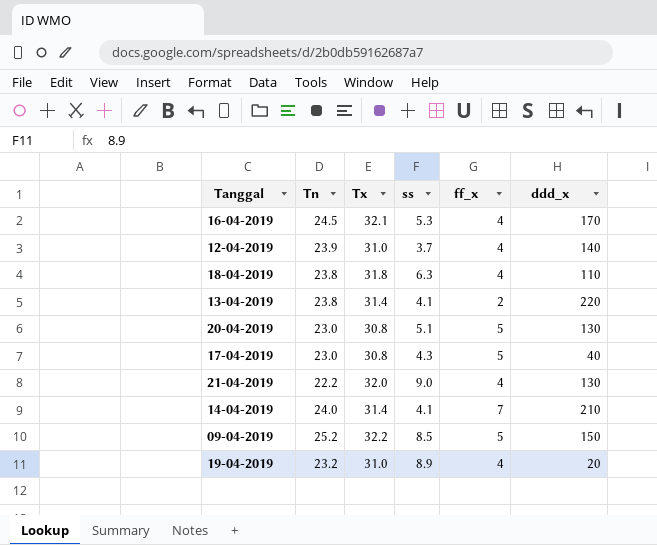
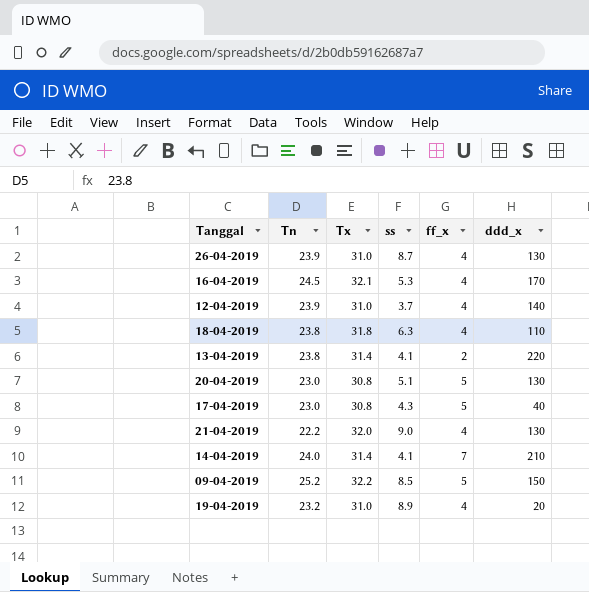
row 26-04-2019: none -> 23.9 | 31.0 | 8.7 | 4 | 130

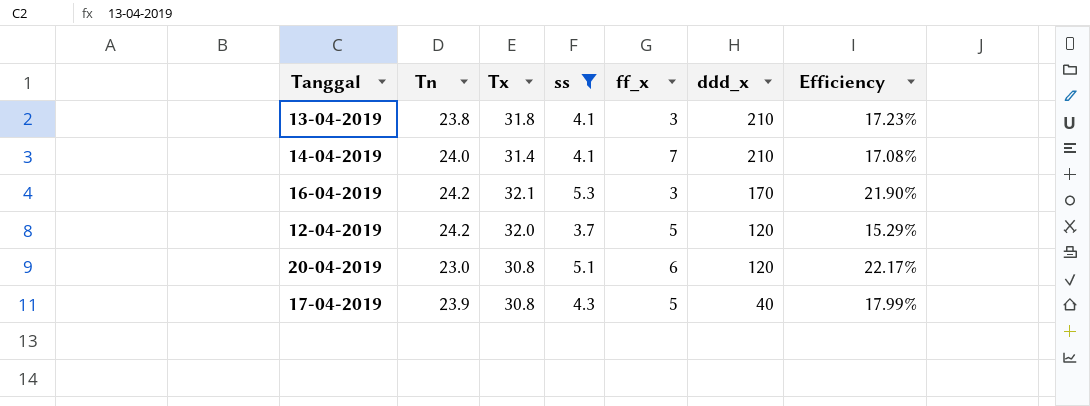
filter: none -> ss <= 5.3
row order: none -> ddd_x descending
column Efficiency | formula: none -> [ss] / [Tn]
13-04-2019 | Tx: 31.4 -> 31.8
13-04-2019 | ff_x: 2 -> 3
13-04-2019 | ddd_x: 220 -> 210
16-04-2019 | Tn: 24.5 -> 24.2
16-04-2019 | ff_x: 4 -> 3
12-04-2019 | Tn: 23.9 -> 24.2
12-04-2019 | Tx: 31.0 -> 32.0
12-04-2019 | ff_x: 4 -> 5
12-04-2019 | ddd_x: 140 -> 120
20-04-2019 | ff_x: 5 -> 6
20-04-2019 | ddd_x: 130 -> 120
17-04-2019 | Tn: 23.0 -> 23.9

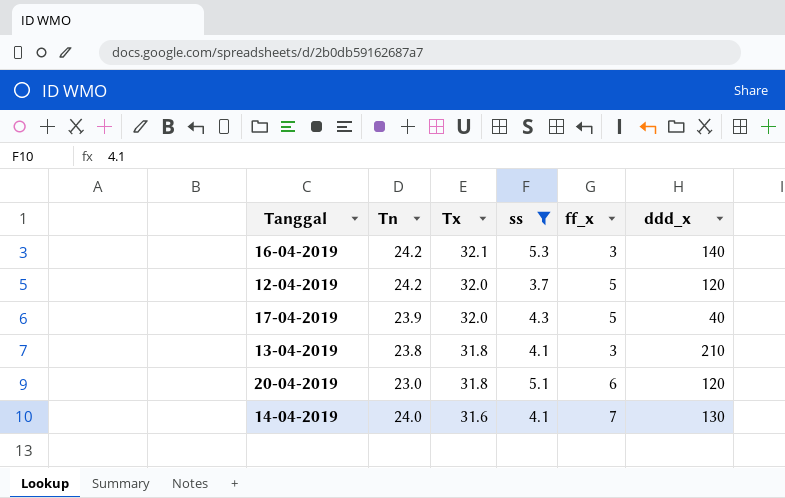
row order: ddd_x descending -> Tx descending
column Efficiency | formula: [ss] / [Tn] -> none
16-04-2019 | ddd_x: 170 -> 140
17-04-2019 | Tx: 30.8 -> 32.0
20-04-2019 | Tx: 30.8 -> 31.8
14-04-2019 | Tx: 31.4 -> 31.6
14-04-2019 | ddd_x: 210 -> 130

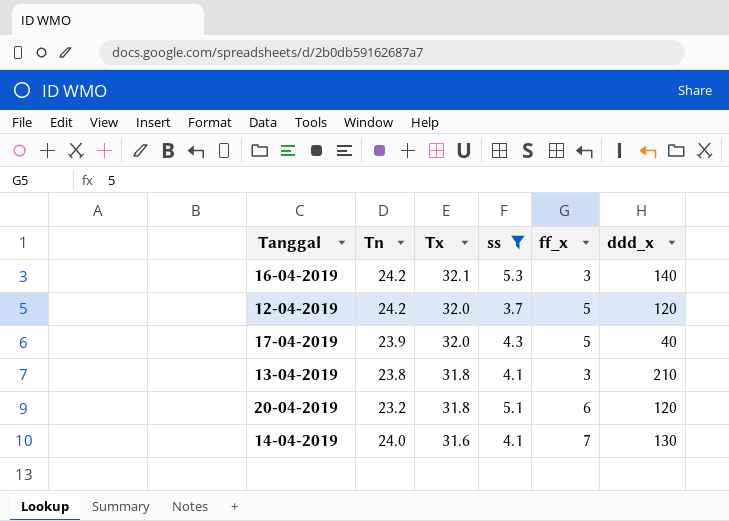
20-04-2019 | Tn: 23.0 -> 23.2

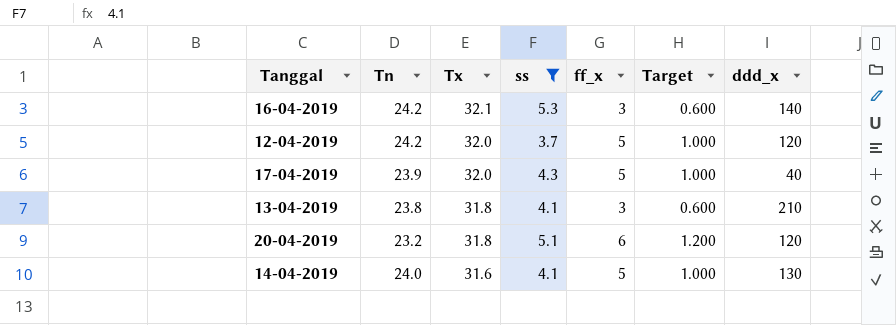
column Target | formula: none -> [ff_x] * 0.2
14-04-2019 | ff_x: 7 -> 5

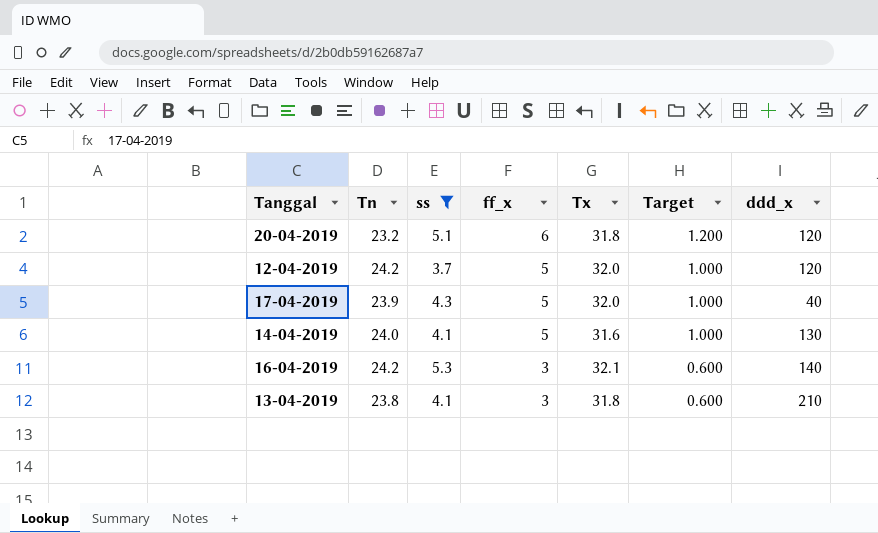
row order: Tx descending -> ff_x descending
column Tx | position: 3 -> 5

